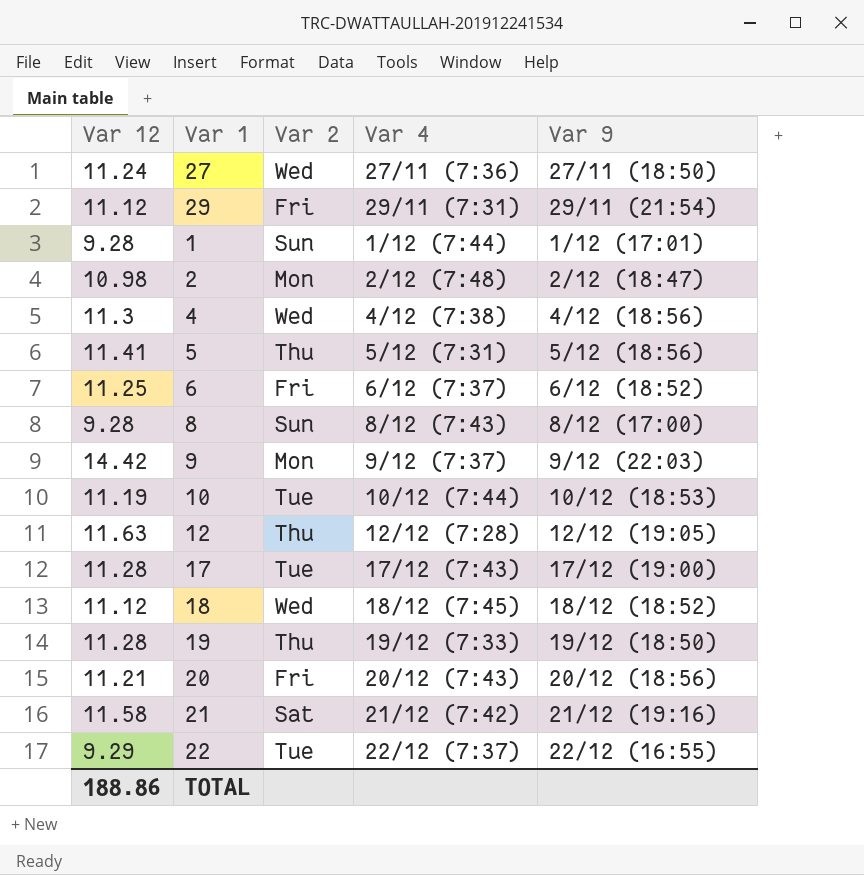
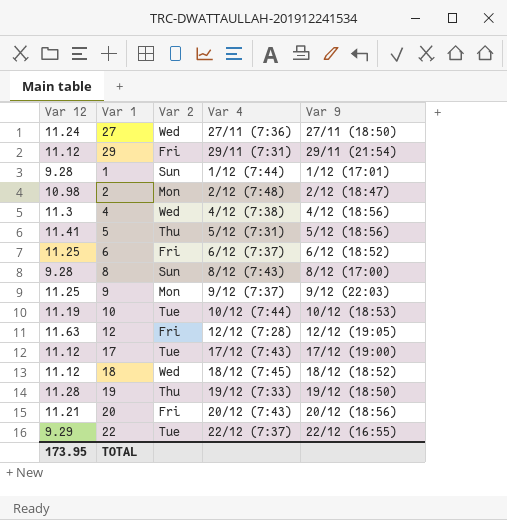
row 21: 11.58 | Sat | 21/12 (7:42) | 21/12 (19:16) -> none
9 | Var 12: 14.42 -> 11.25
12 | Var 2: Thu -> Fri
17 | Var 12: 11.28 -> 11.12
TOTAL | Var 12: 188.86 -> 173.95

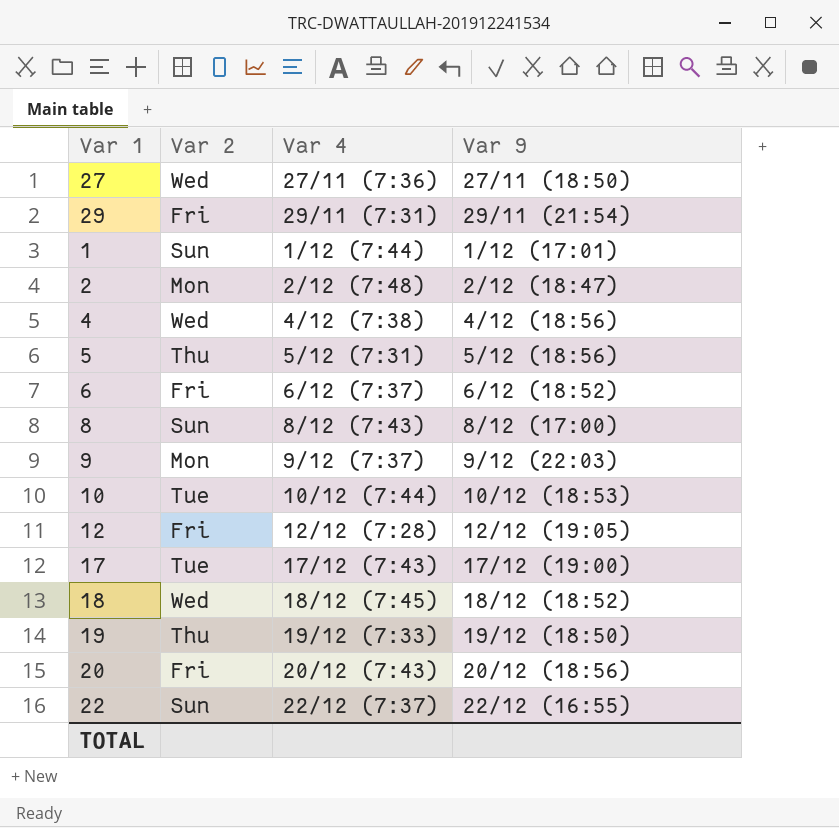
column Var 12 | position: 1 -> none
22 | Var 2: Tue -> Sun

